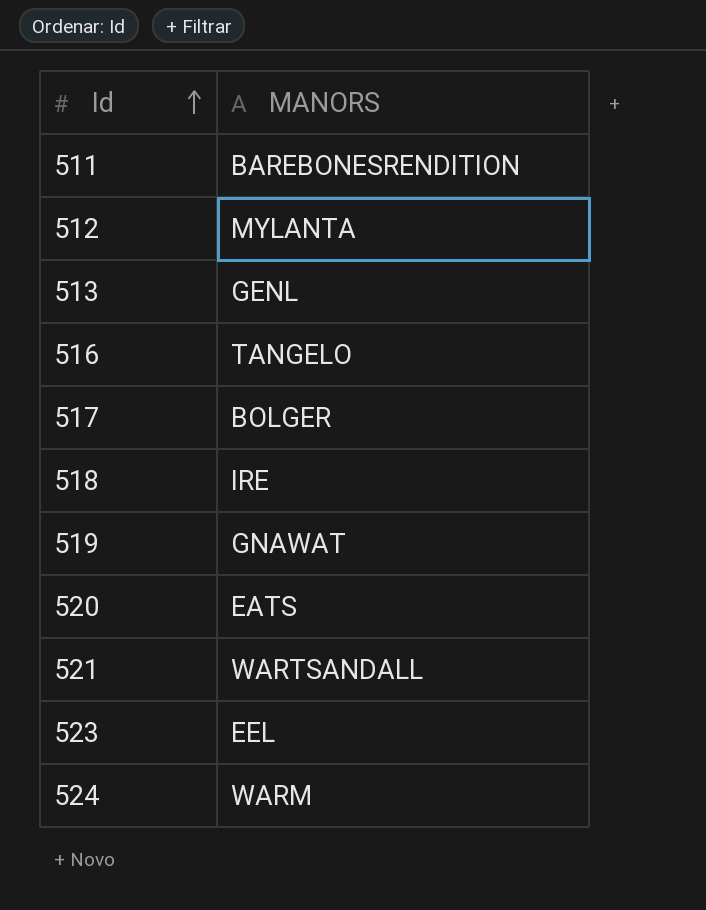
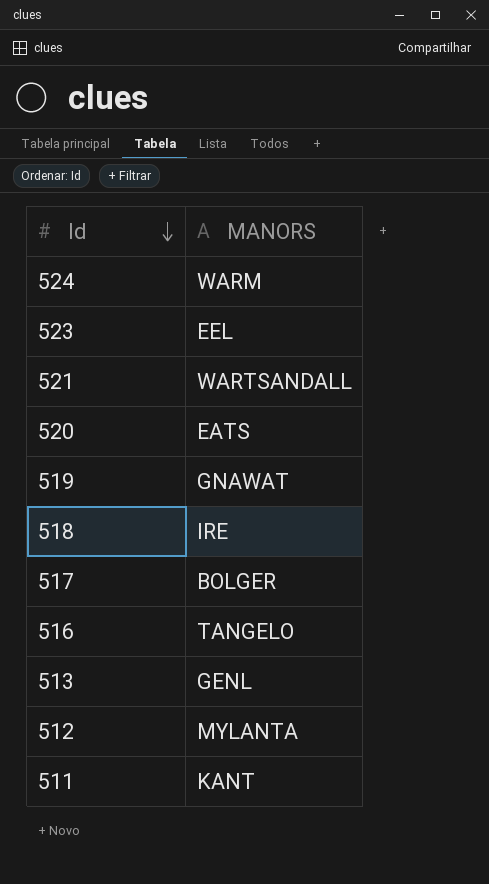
row order: Id ascending -> Id descending
511 | MANORS: BAREBONESRENDITION -> KANT

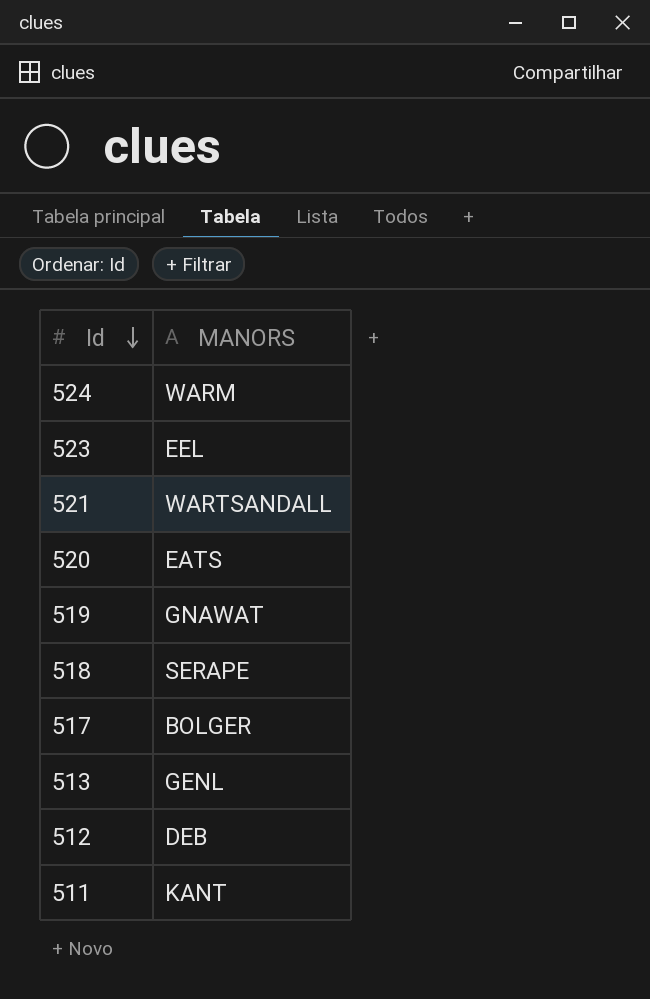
row 516: TANGELO -> none
518 | MANORS: IRE -> SERAPE
512 | MANORS: MYLANTA -> DEB

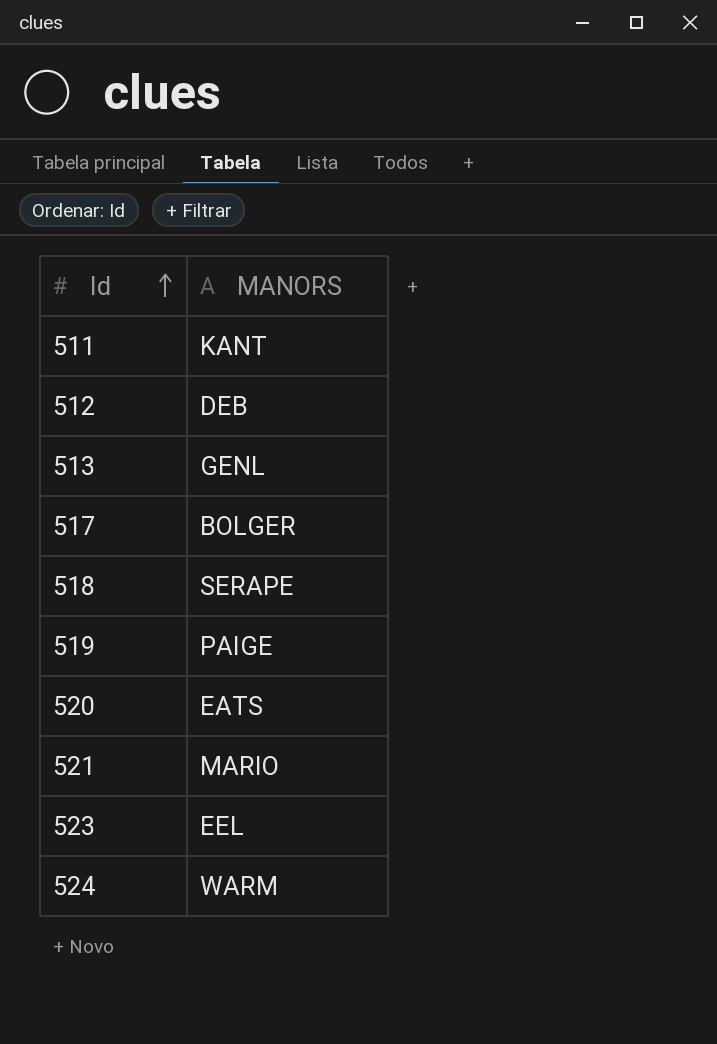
row order: Id descending -> Id ascending
519 | MANORS: GNAWAT -> PAIGE
521 | MANORS: WARTSANDALL -> MARIO

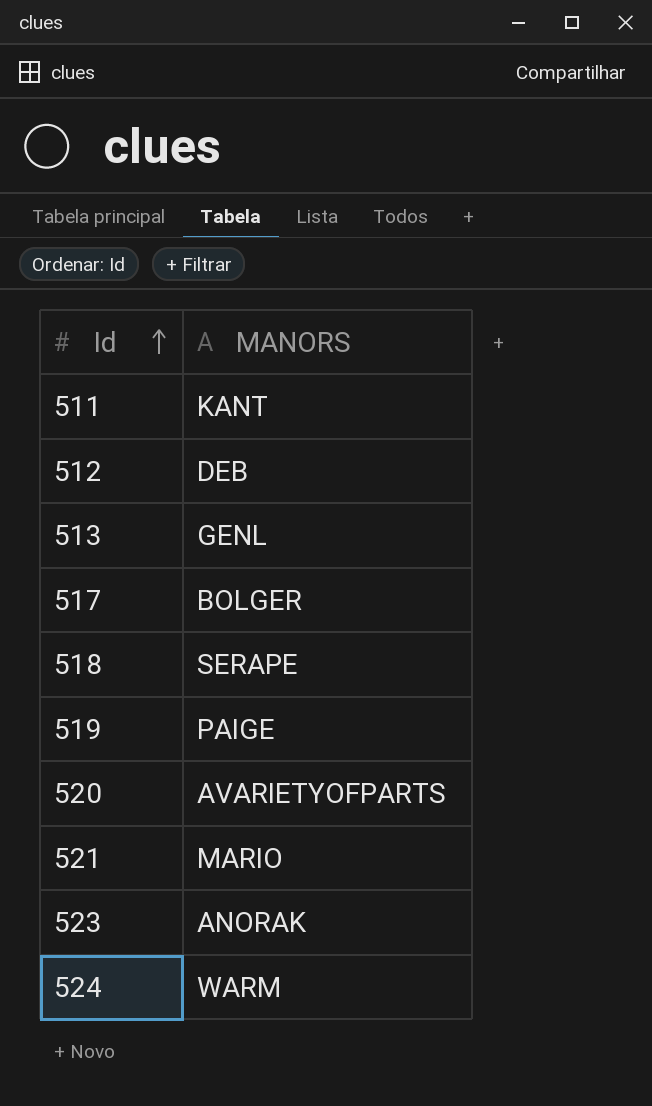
520 | MANORS: EATS -> AVARIETYOFPARTS
523 | MANORS: EEL -> ANORAK

